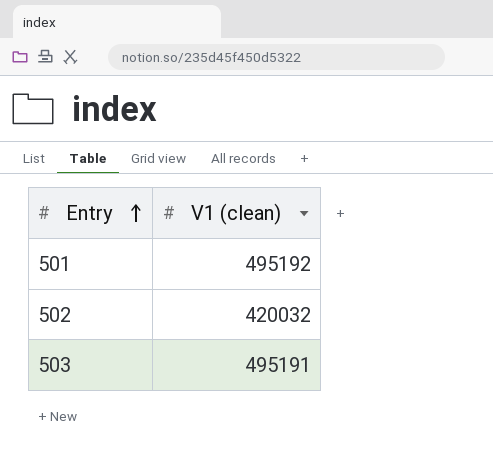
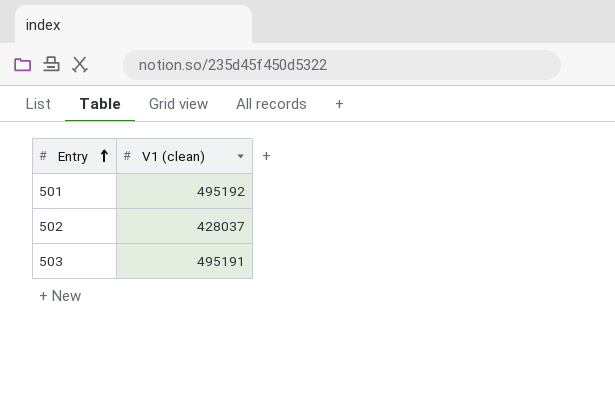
502 | V1 (clean): 420032 -> 428037

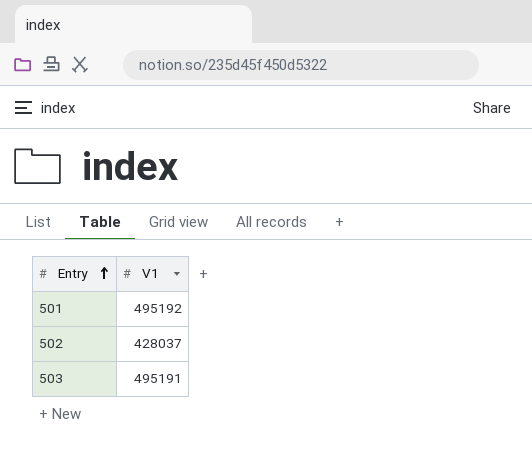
column name: V1 (clean) -> V1

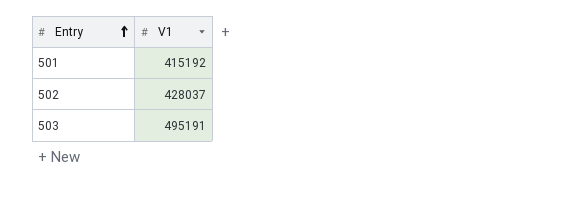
501 | V1: 495192 -> 415192

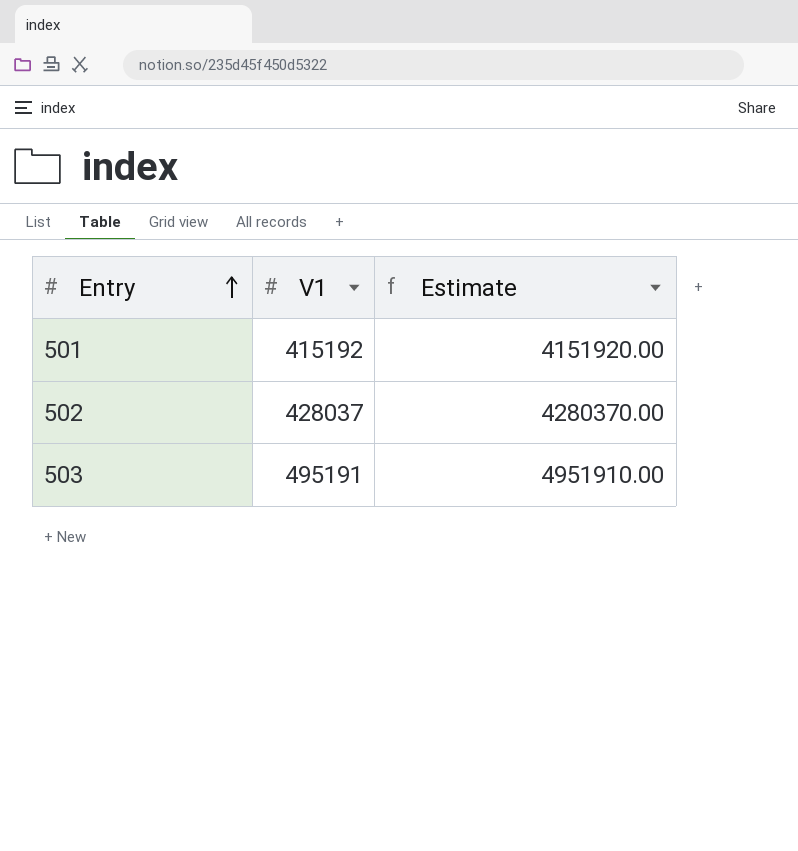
column Estimate | formula: none -> [V1] * 10

